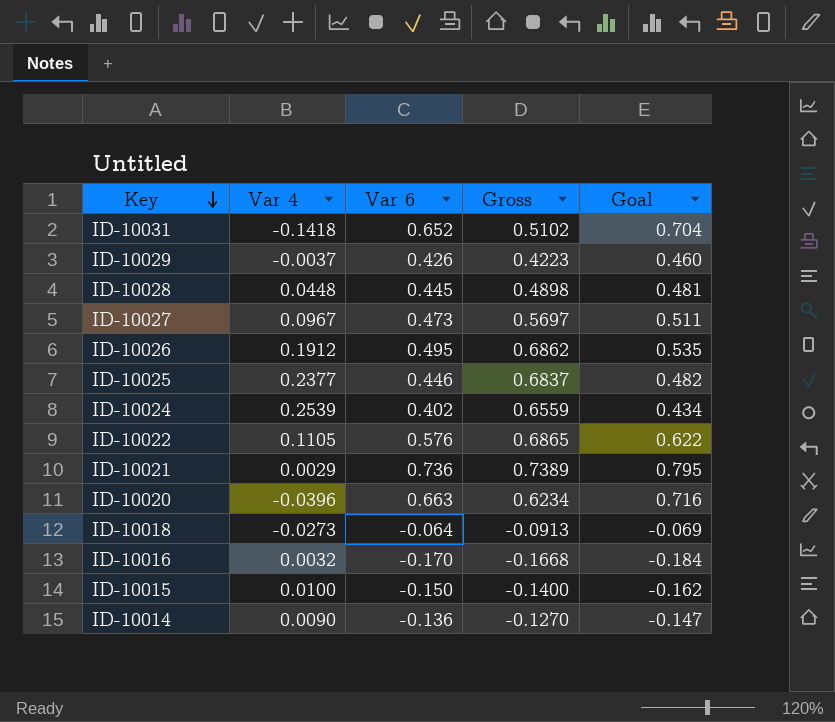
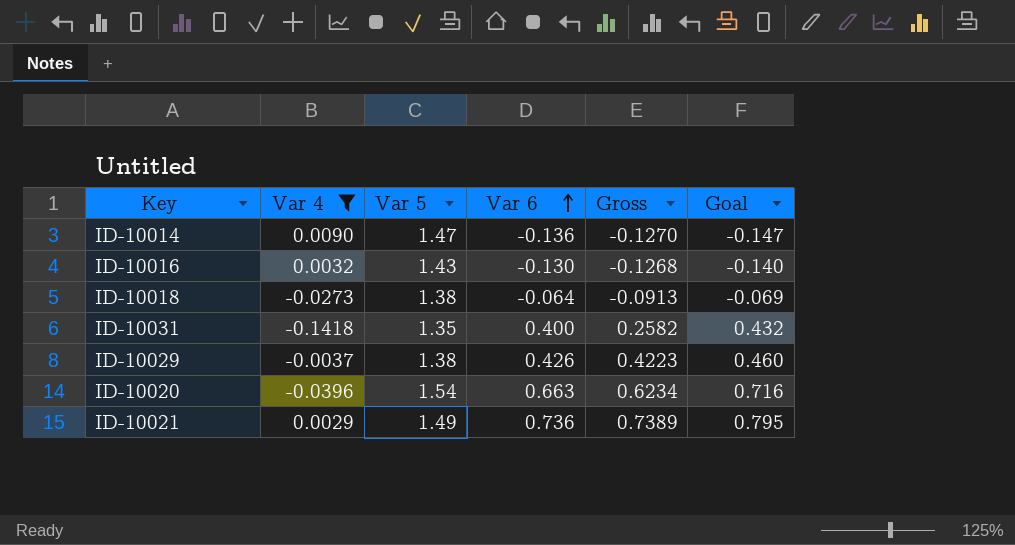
filter: none -> Var 4 <= 0.0090
row order: Key descending -> Var 6 ascending
column Var 5 | position: none -> 3
ID-10016 | Var 6: -0.170 -> -0.130
ID-10016 | Gross: -0.1668 -> -0.1268
ID-10016 | Goal: -0.184 -> -0.140
ID-10031 | Var 6: 0.652 -> 0.400
ID-10031 | Gross: 0.5102 -> 0.2582
ID-10031 | Goal: 0.704 -> 0.432

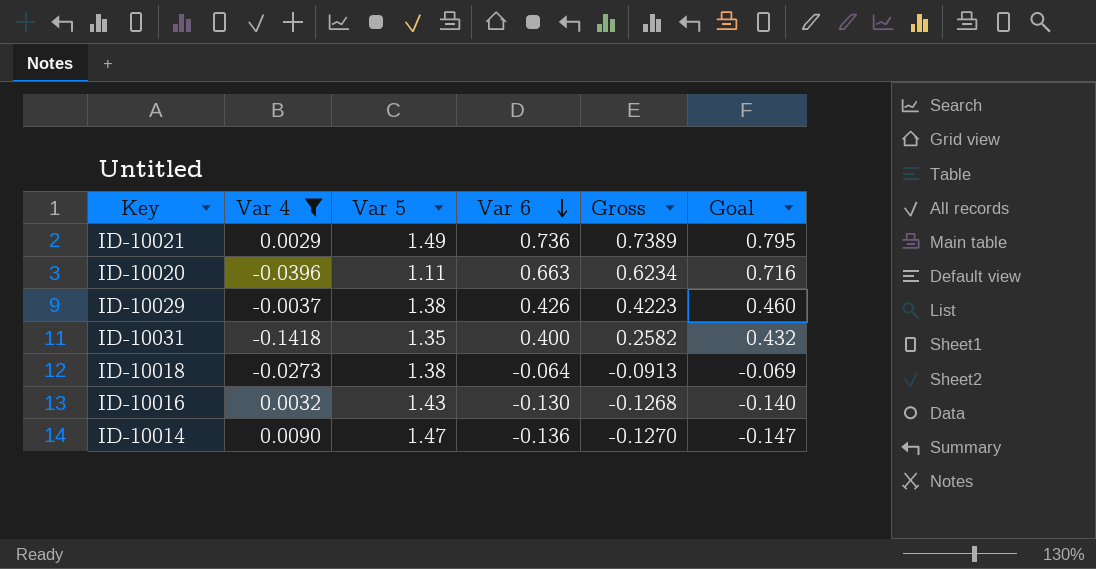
row order: Var 6 ascending -> Var 6 descending
ID-10020 | Var 5: 1.54 -> 1.11

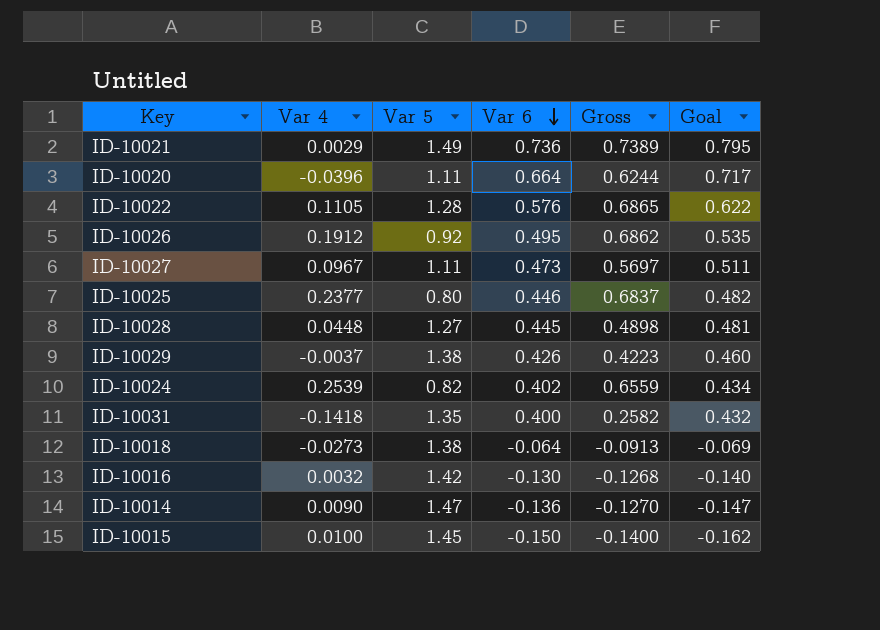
filter: Var 4 <= 0.0090 -> none
ID-10020 | Var 6: 0.663 -> 0.664
ID-10020 | Gross: 0.6234 -> 0.6244
ID-10020 | Goal: 0.716 -> 0.717
ID-10016 | Var 5: 1.43 -> 1.42

